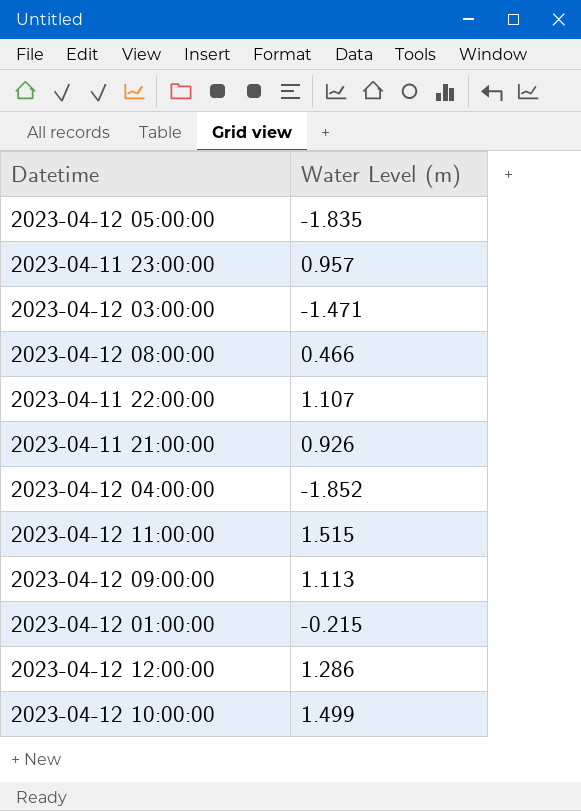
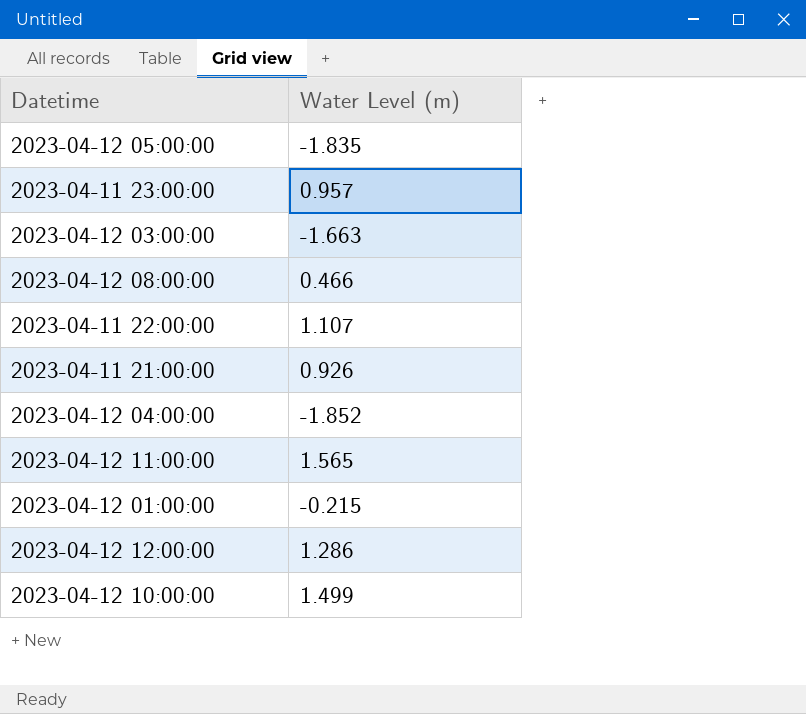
row 2023-04-12 09:00:00: 1.113 -> none
2023-04-12 03:00:00 | Water Level (m): -1.471 -> -1.663
2023-04-12 11:00:00 | Water Level (m): 1.515 -> 1.565

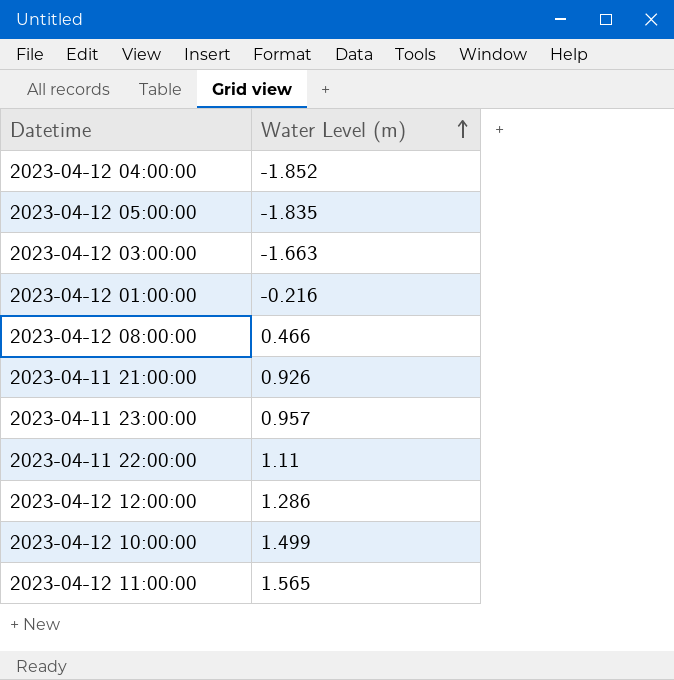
row order: none -> Water Level (m) ascending
2023-04-12 01:00:00 | Water Level (m): -0.215 -> -0.216
2023-04-11 22:00:00 | Water Level (m): 1.107 -> 1.11

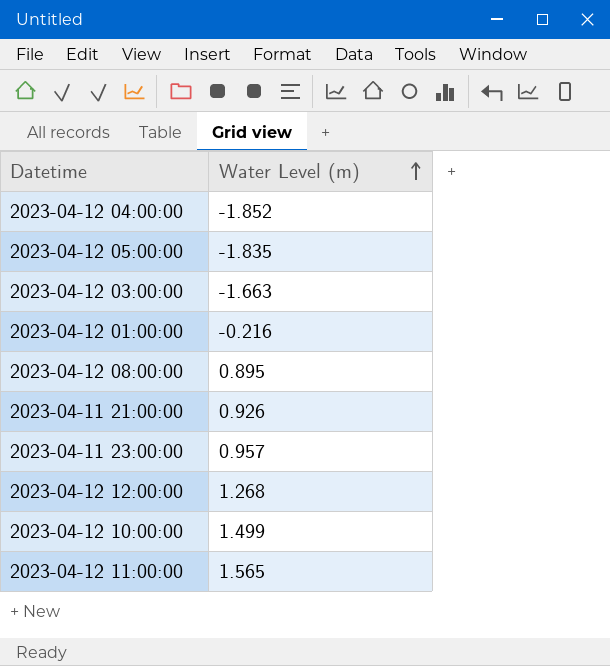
row 2023-04-11 22:00:00: 1.11 -> none
2023-04-12 08:00:00 | Water Level (m): 0.466 -> 0.895
2023-04-12 12:00:00 | Water Level (m): 1.286 -> 1.268

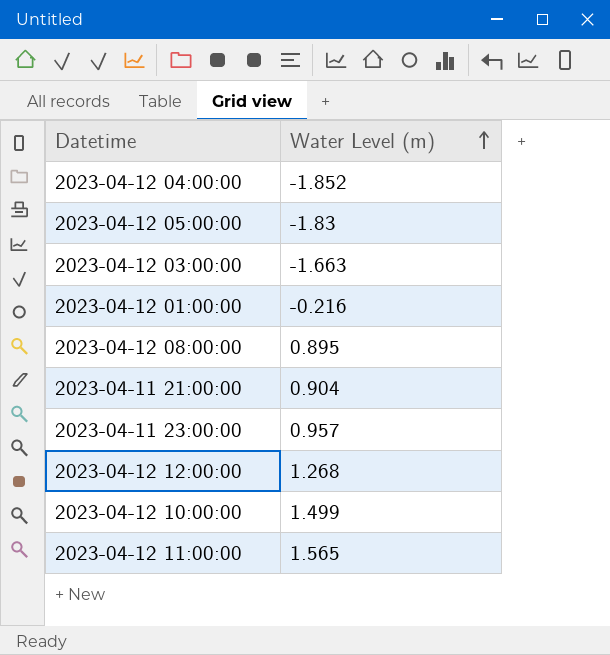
2023-04-12 05:00:00 | Water Level (m): -1.835 -> -1.83
2023-04-11 21:00:00 | Water Level (m): 0.926 -> 0.904

